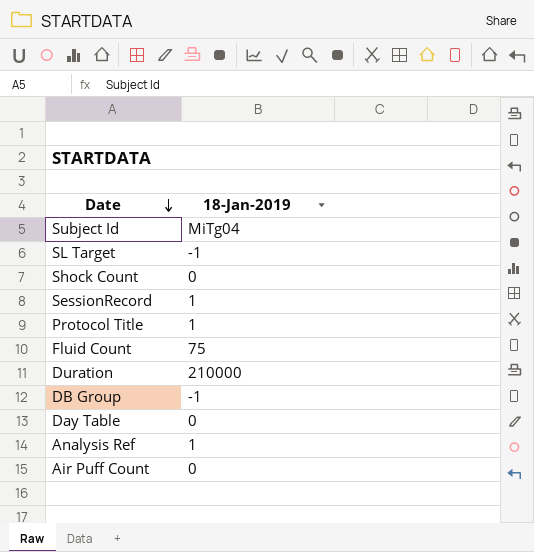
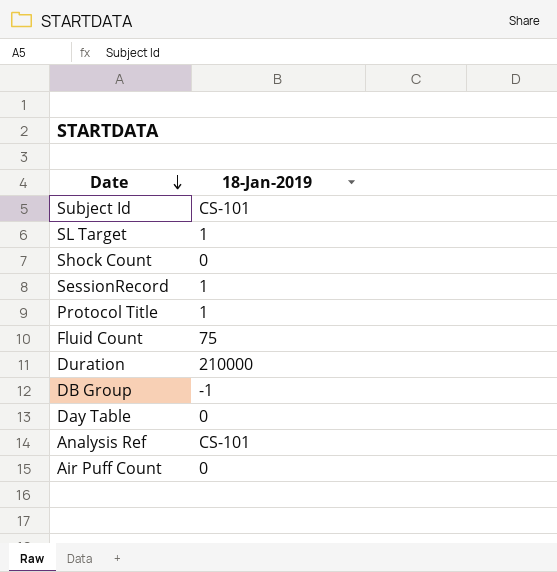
Subject Id | 18-Jan-2019: MiTg04 -> CS-101
SL Target | 18-Jan-2019: -1 -> 1
Analysis Ref | 18-Jan-2019: 1 -> CS-101

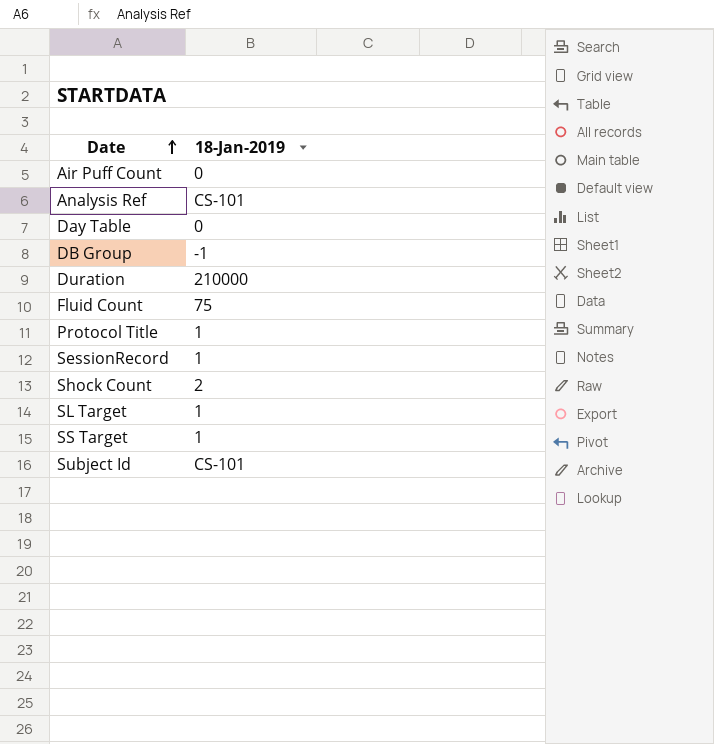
row order: Date descending -> Date ascending
Shock Count | 18-Jan-2019: 0 -> 2
row SS Target: none -> 1

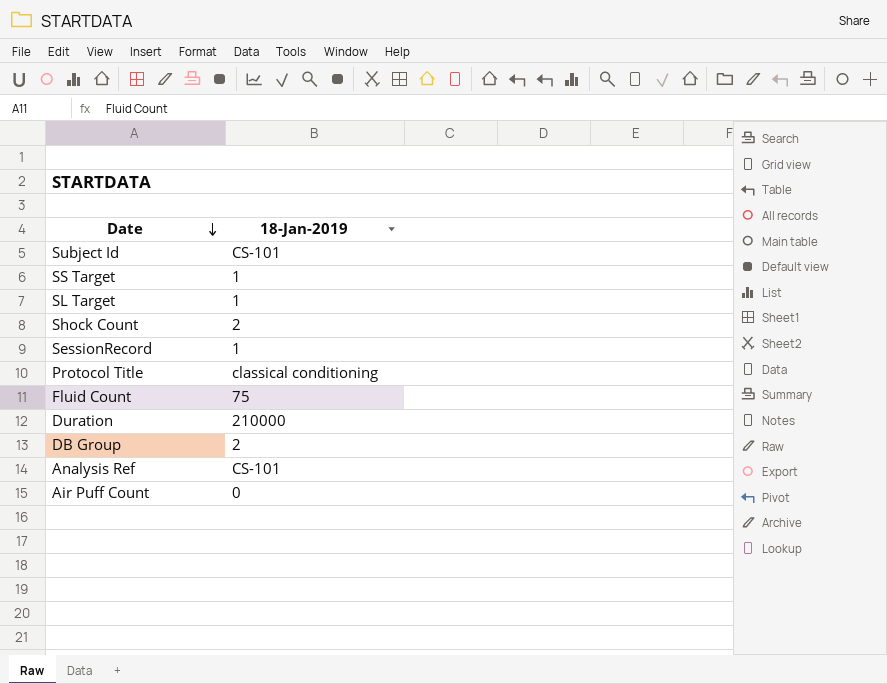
row order: Date ascending -> Date descending
row Day Table: 0 -> none
Protocol Title | 18-Jan-2019: 1 -> classical conditioning
DB Group | 18-Jan-2019: -1 -> 2

